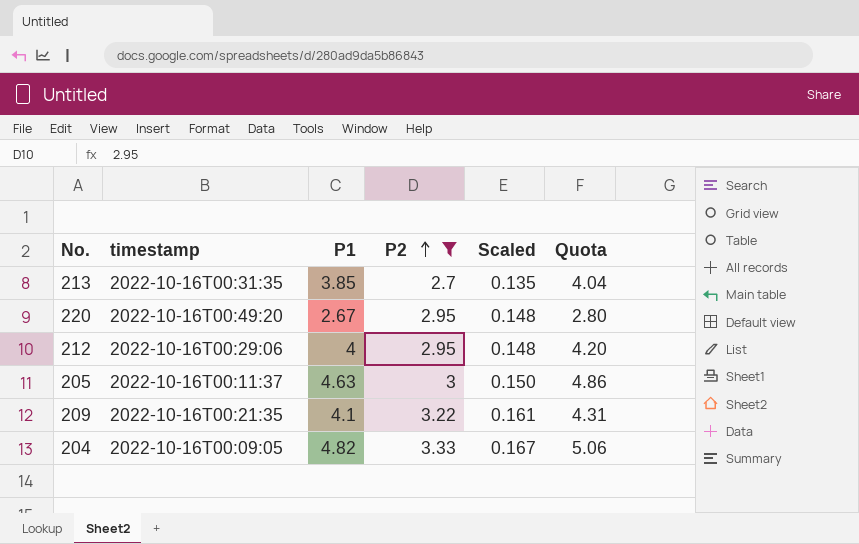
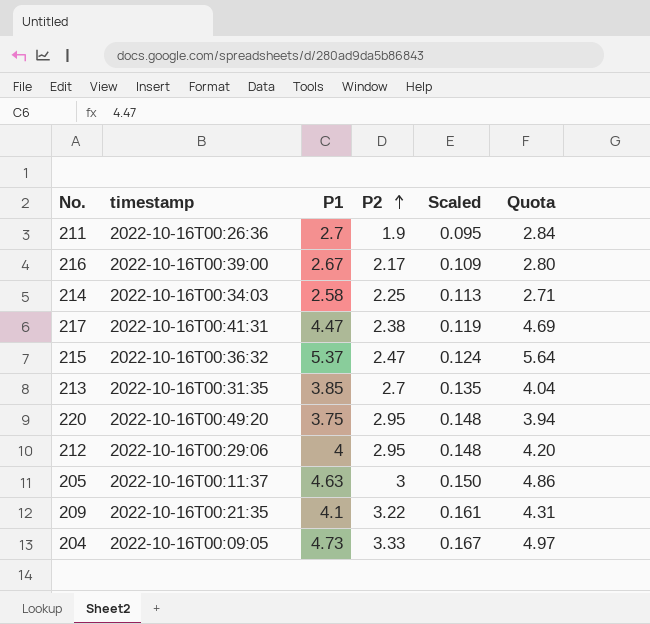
filter: P2 >= 2.7 -> none
220 | P1: 2.67 -> 3.75
220 | Quota: 2.80 -> 3.94
204 | P1: 4.82 -> 4.73
204 | Quota: 5.06 -> 4.97

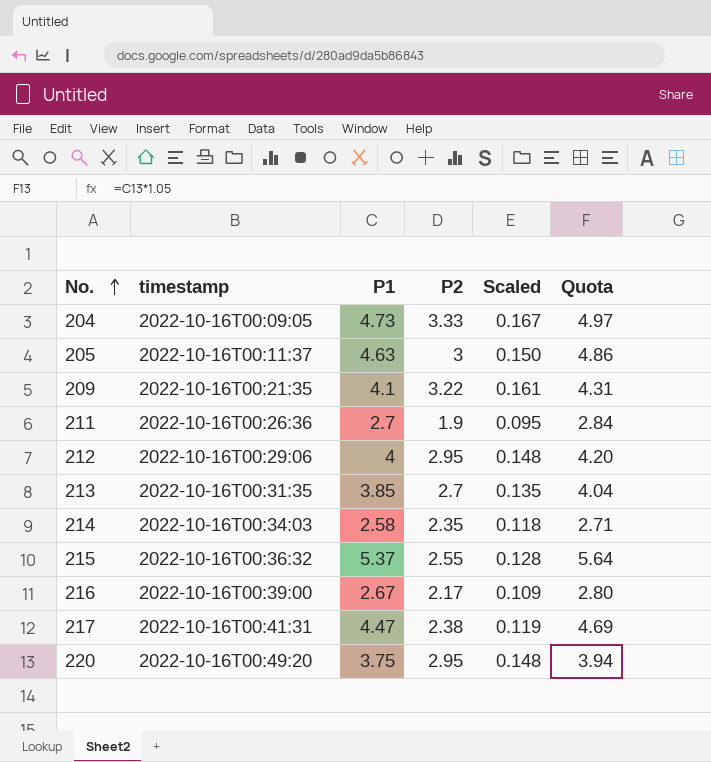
row order: P2 ascending -> No. ascending
214 | P2: 2.25 -> 2.35
214 | Scaled: 0.113 -> 0.118
215 | P2: 2.47 -> 2.55
215 | Scaled: 0.124 -> 0.128

